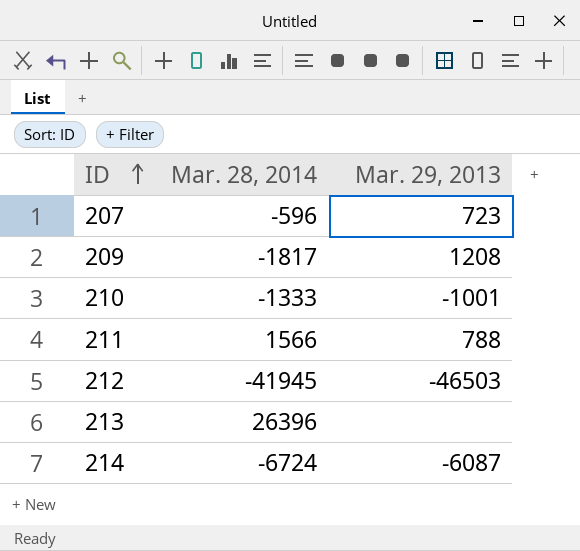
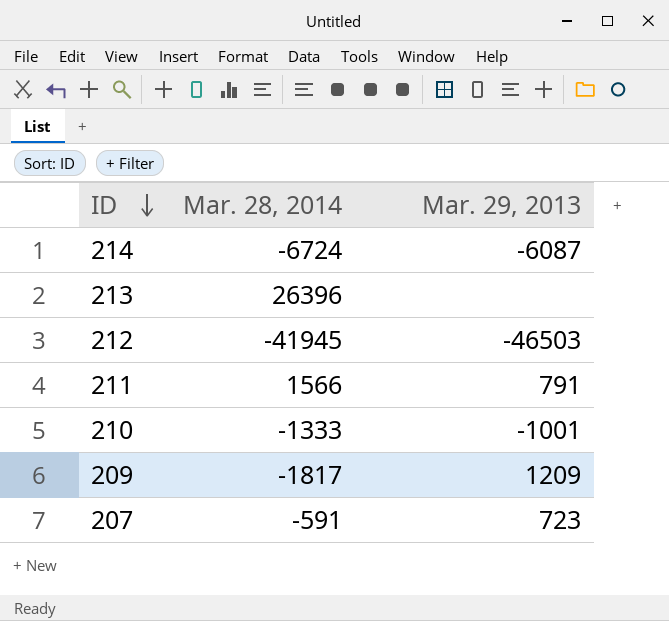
row order: ID ascending -> ID descending
211 | Mar. 29, 2013: 788 -> 791
209 | Mar. 29, 2013: 1208 -> 1209
207 | Mar. 28, 2014: -596 -> -591

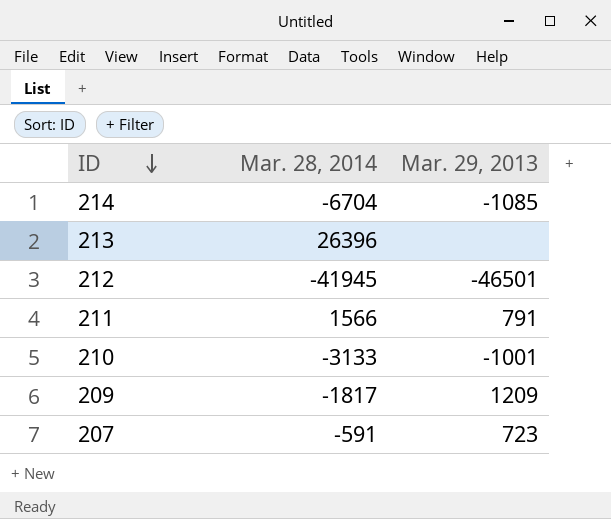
214 | Mar. 28, 2014: -6724 -> -6704
214 | Mar. 29, 2013: -6087 -> -1085
212 | Mar. 29, 2013: -46503 -> -46501
210 | Mar. 28, 2014: -1333 -> -3133

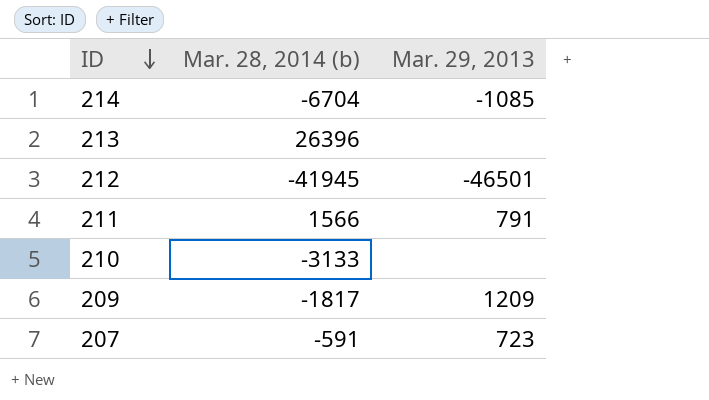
column name: Mar. 28, 2014 -> Mar. 28, 2014 (b)
210 | Mar. 29, 2013: -1001 -> none

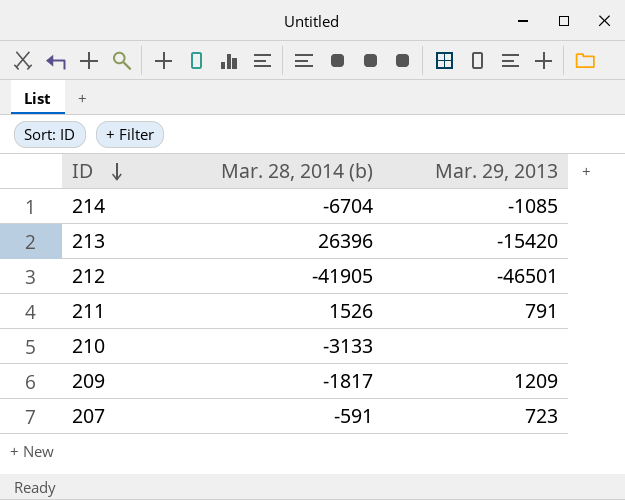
213 | Mar. 29, 2013: none -> -15420
212 | Mar. 28, 2014 (b): -41945 -> -41905
211 | Mar. 28, 2014 (b): 1566 -> 1526

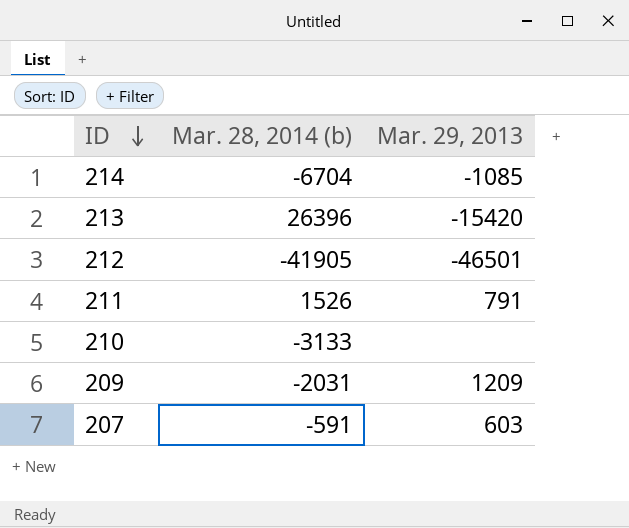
209 | Mar. 28, 2014 (b): -1817 -> -2031
207 | Mar. 29, 2013: 723 -> 603

